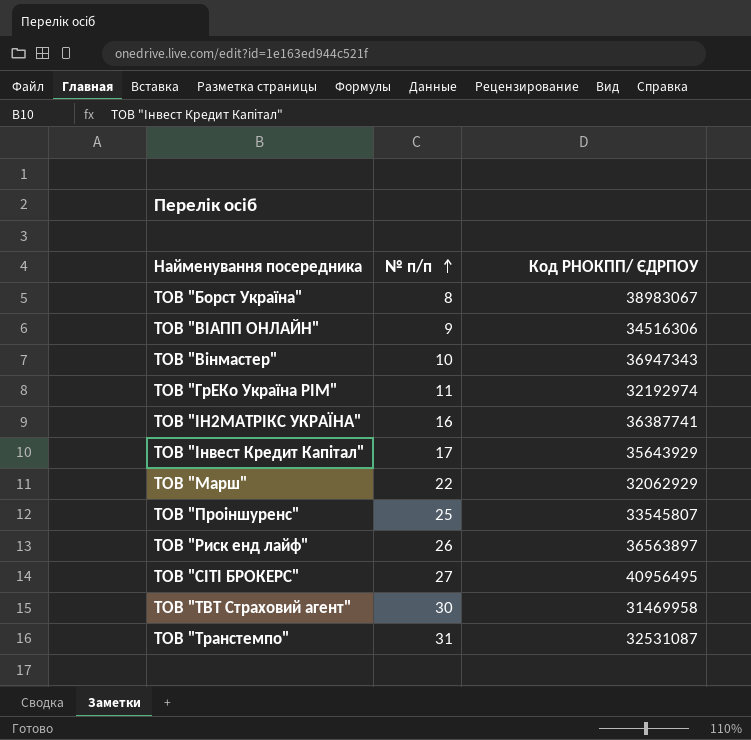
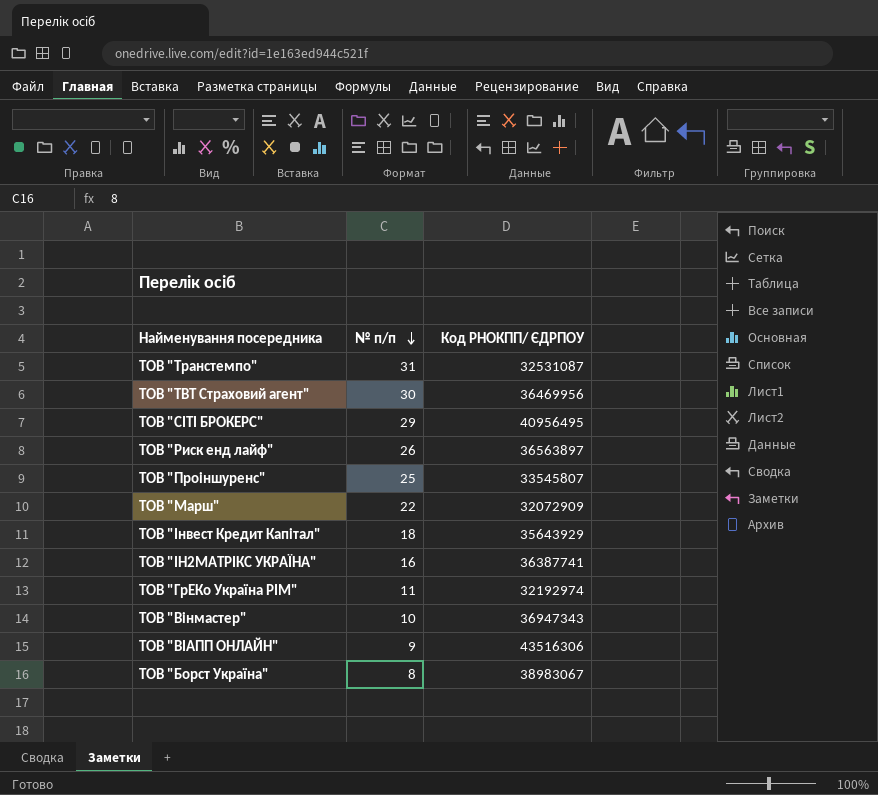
row order: № п/п ascending -> № п/п descending
ТОВ "ТВТ Страховий агент" | Код РНОКПП/ ЄДРПОУ: 31469958 -> 36469956
ТОВ "СІТІ БРОКЕРС" | № п/п: 27 -> 29
ТОВ "Марш" | Код РНОКПП/ ЄДРПОУ: 32062929 -> 32072909
ТОВ "Інвест Кредит Капітал" | № п/п: 17 -> 18
ТОВ "ВІАПП ОНЛАЙН" | Код РНОКПП/ ЄДРПОУ: 34516306 -> 43516306

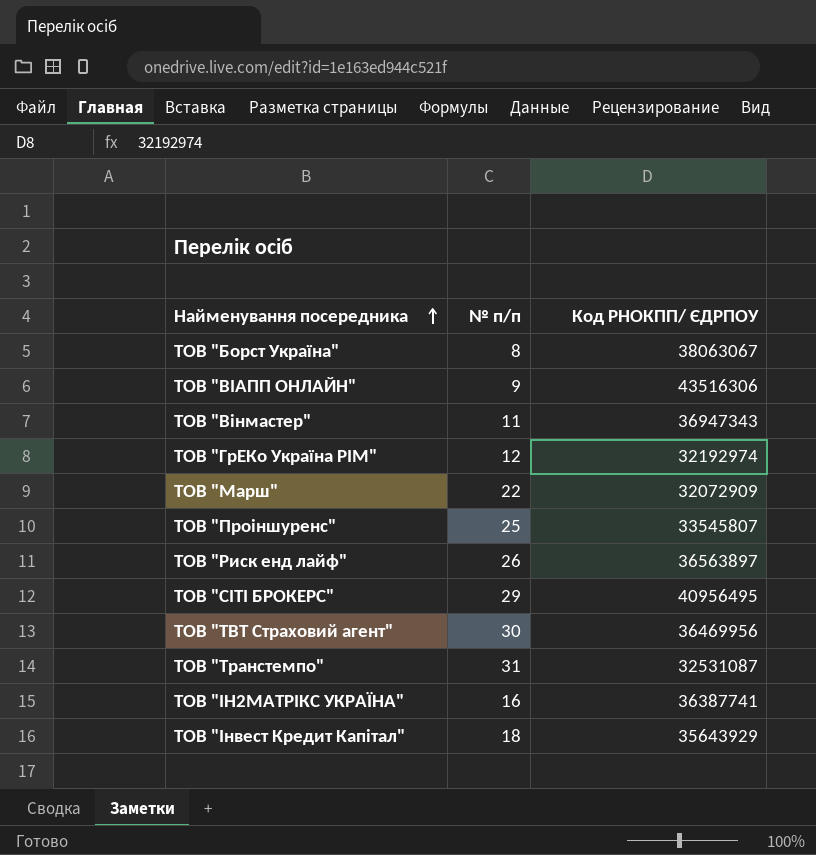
row order: № п/п descending -> Найменування посередника ascending
ТОВ "Борст Україна" | Код РНОКПП/ ЄДРПОУ: 38983067 -> 38063067
ТОВ "Вінмастер" | № п/п: 10 -> 11
ТОВ "ГрЕКо Україна РІМ" | № п/п: 11 -> 12

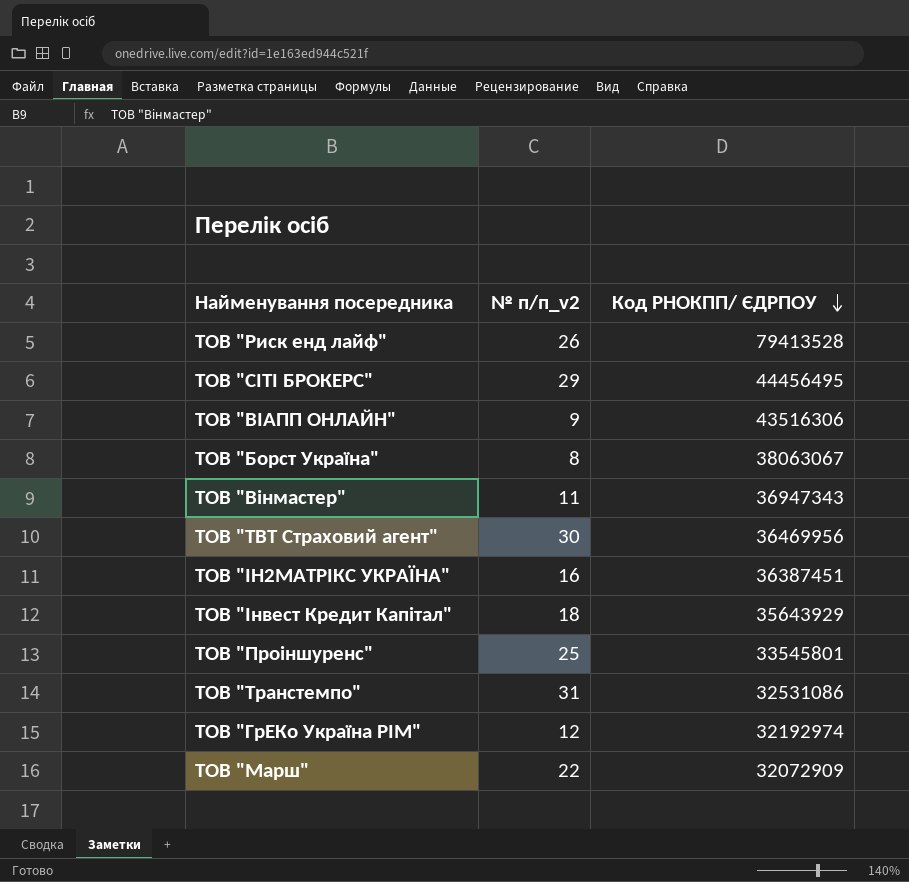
row order: Найменування посередника ascending -> Код РНОКПП/ ЄДРПОУ descending
column name: № п/п -> № п/п_v2
ТОВ "Риск енд лайф" | Код РНОКПП/ ЄДРПОУ: 36563897 -> 79413528
ТОВ "СІТІ БРОКЕРС" | Код РНОКПП/ ЄДРПОУ: 40956495 -> 44456495
ТОВ "ІН2МАТРІКС УКРАЇНА" | Код РНОКПП/ ЄДРПОУ: 36387741 -> 36387451
ТОВ "Проіншуренс" | Код РНОКПП/ ЄДРПОУ: 33545807 -> 33545801
ТОВ "Транстемпо" | Код РНОКПП/ ЄДРПОУ: 32531087 -> 32531086

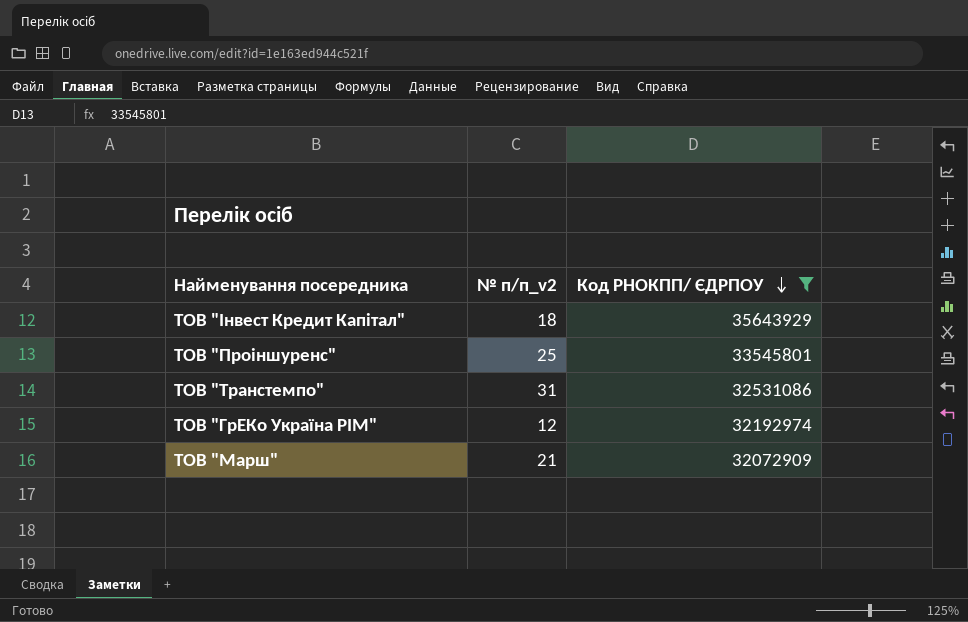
filter: none -> Код РНОКПП/ ЄДРПОУ <= 35643929
ТОВ "Марш" | № п/п_v2: 22 -> 21

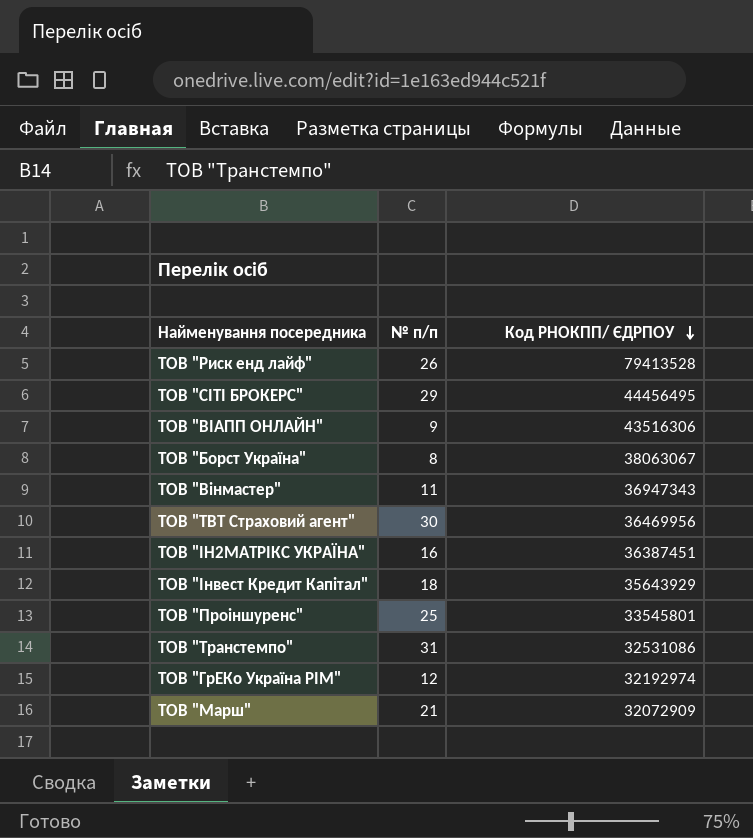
filter: Код РНОКПП/ ЄДРПОУ <= 35643929 -> none
column name: № п/п_v2 -> № п/п

